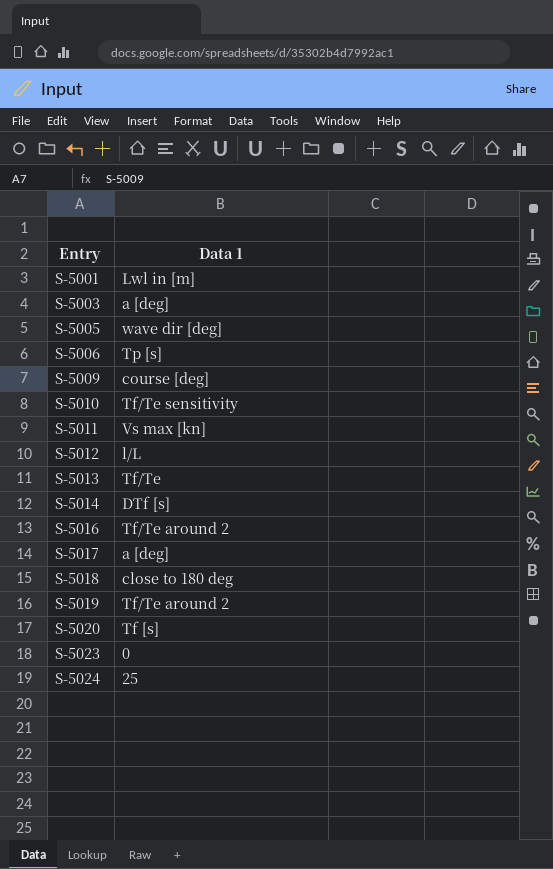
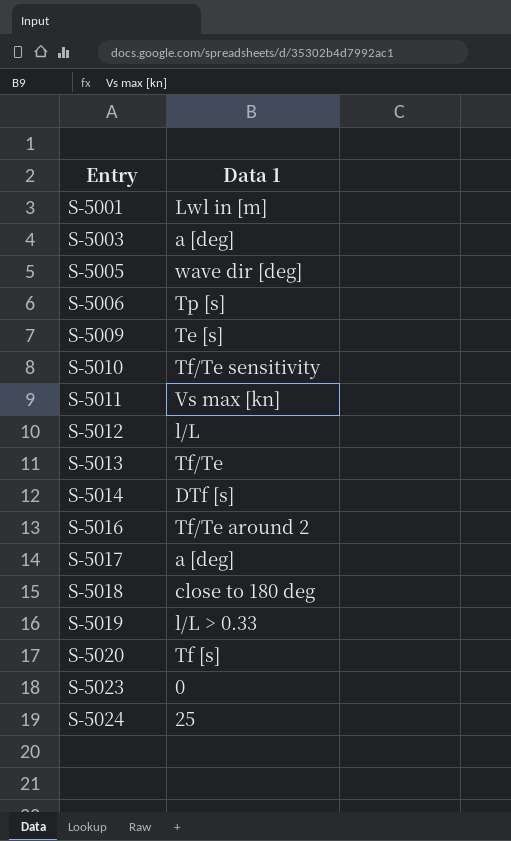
S-5009 | Data 1: course [deg] -> Te [s]
S-5019 | Data 1: Tf/Te around 2 -> l/L > 0.33

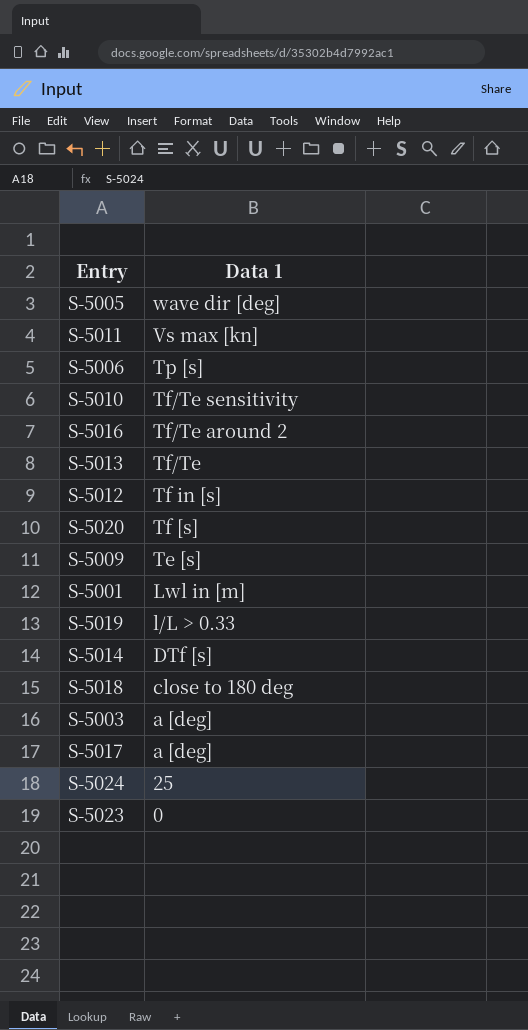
row order: Entry ascending -> Data 1 descending
S-5012 | Data 1: l/L -> Tf in [s]

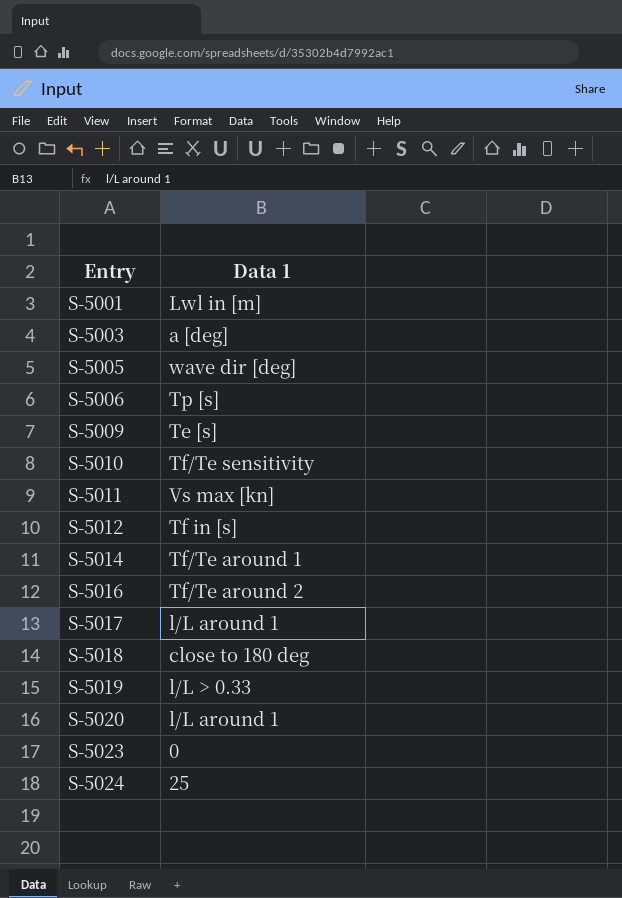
row order: Data 1 descending -> Entry ascending
row S-5013: Tf/Te -> none
S-5014 | Data 1: DTf [s] -> Tf/Te around 1
S-5017 | Data 1: a [deg] -> l/L around 1
S-5020 | Data 1: Tf [s] -> l/L around 1

